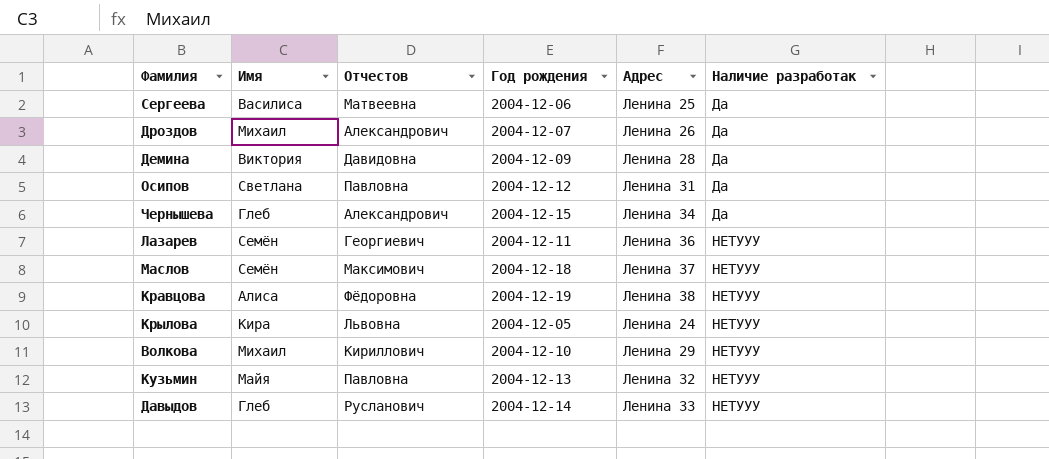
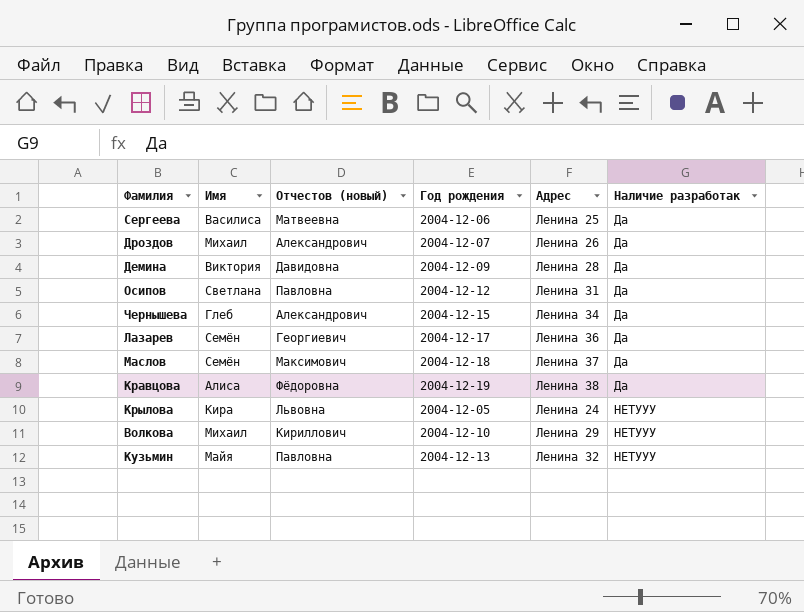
column name: Отчестов -> Отчестов (новый)
row Давыдов: Глеб | Русланович | 2004-12-14 | Ленина 33 | НЕТУУУ -> none
Лазарев | Год рождения: 2004-12-11 -> 2004-12-17
Лазарев | Наличие разработак: НЕТУУУ -> Да
Маслов | Наличие разработак: НЕТУУУ -> Да
Кравцова | Наличие разработак: НЕТУУУ -> Да

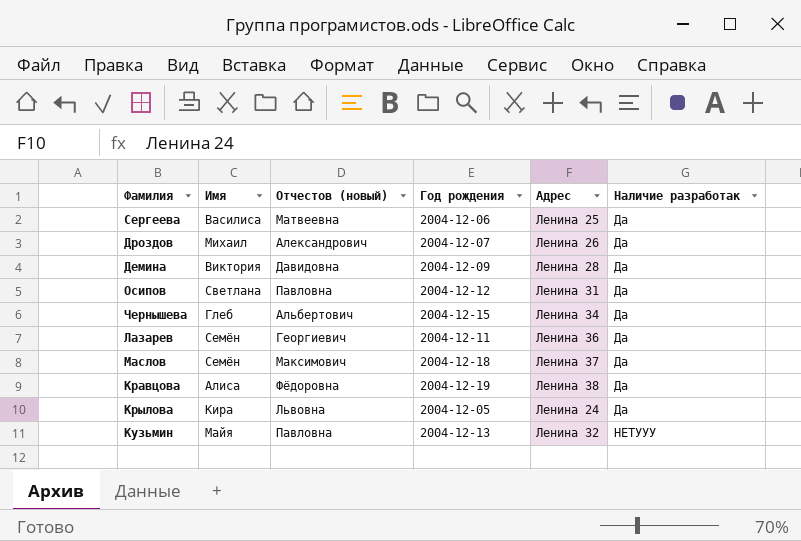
row Волкова: Михаил | Кириллович | 2004-12-10 | Ленина 29 | НЕТУУУ -> none
Чернышева | Отчестов (новый): Александрович -> Альбертович
Лазарев | Год рождения: 2004-12-17 -> 2004-12-11
Крылова | Наличие разработак: НЕТУУУ -> Да

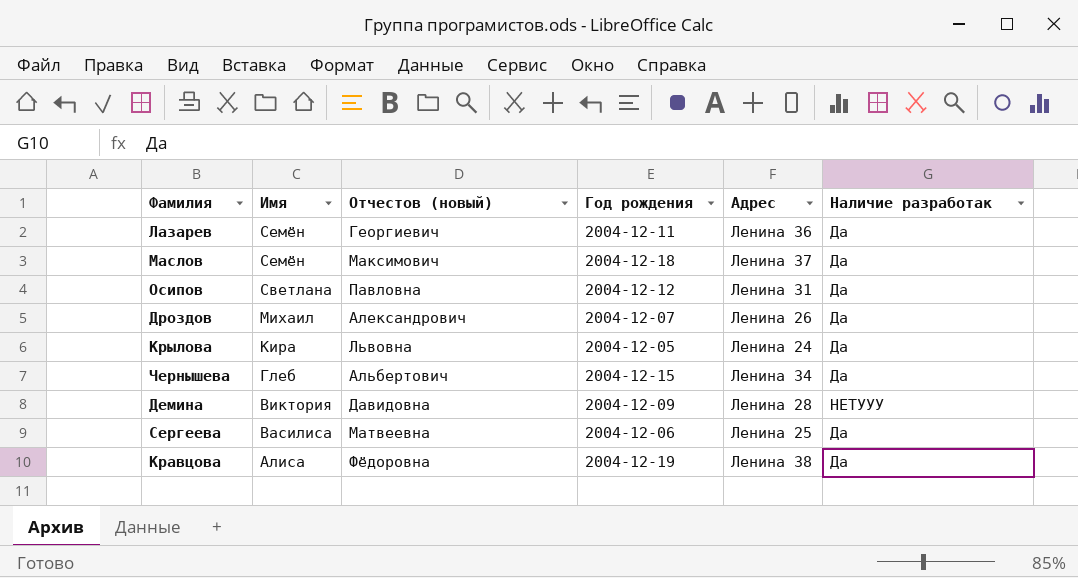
row order: Наличие разработак ascending -> Имя descending
row Кузьмин: Майя | Павловна | 2004-12-13 | Ленина 32 | НЕТУУУ -> none
Демина | Наличие разработак: Да -> НЕТУУУ

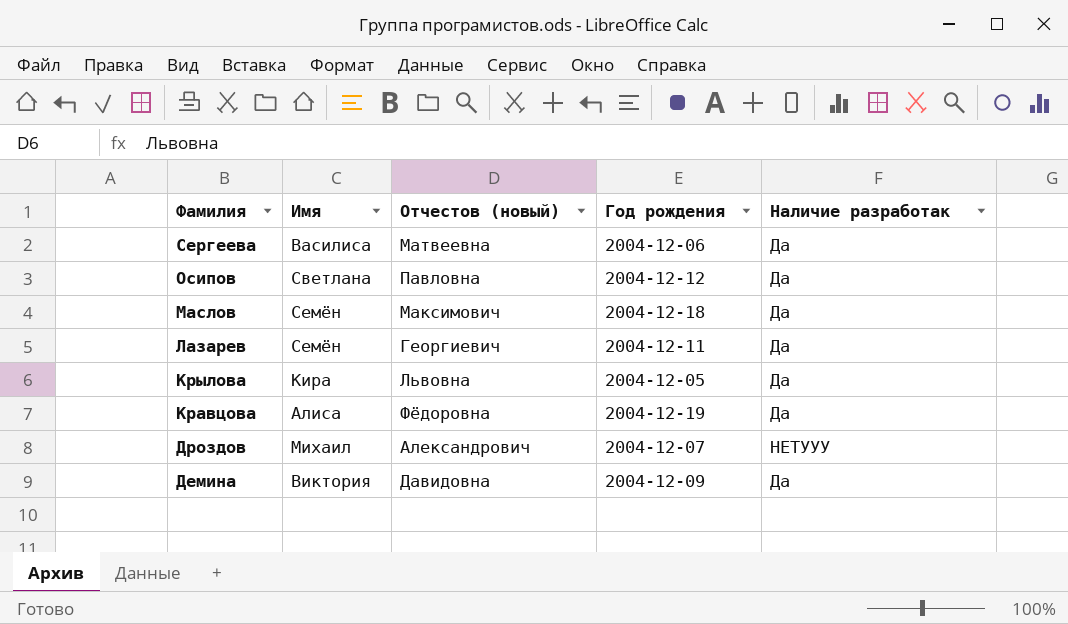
row order: Имя descending -> Фамилия descending
column Адрес | position: 5 -> none
row Чернышева: Глеб | Альбертович | 2004-12-15 | Ленина 34 | Да -> none
Дроздов | Наличие разработак: Да -> НЕТУУУ
Демина | Наличие разработак: НЕТУУУ -> Да

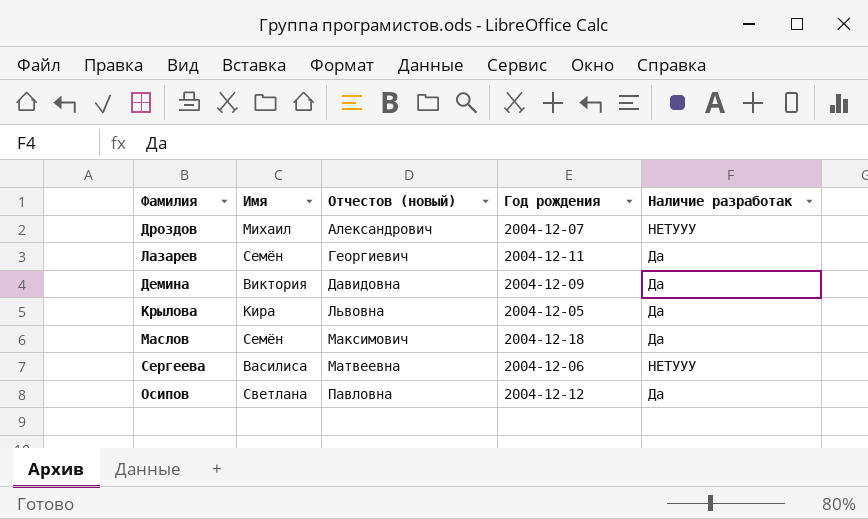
row order: Фамилия descending -> Отчестов (новый) ascending
row Кравцова: Алиса | Фёдоровна | 2004-12-19 | Да -> none
Сергеева | Наличие разработак: Да -> НЕТУУУ

